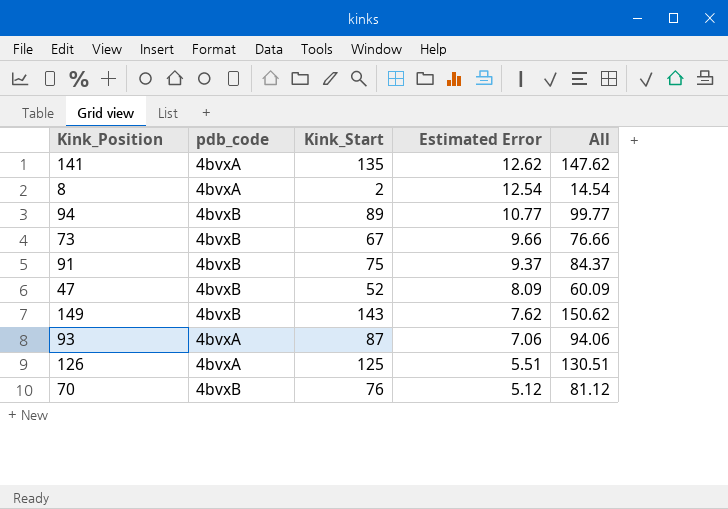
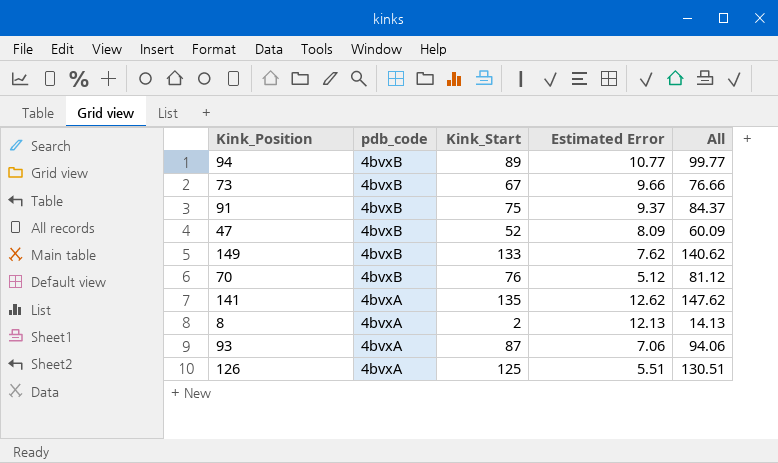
row order: Estimated Error descending -> pdb_code descending
149 | Kink_Start: 143 -> 133
149 | All: 150.62 -> 140.62
8 | Estimated Error: 12.54 -> 12.13
8 | All: 14.54 -> 14.13

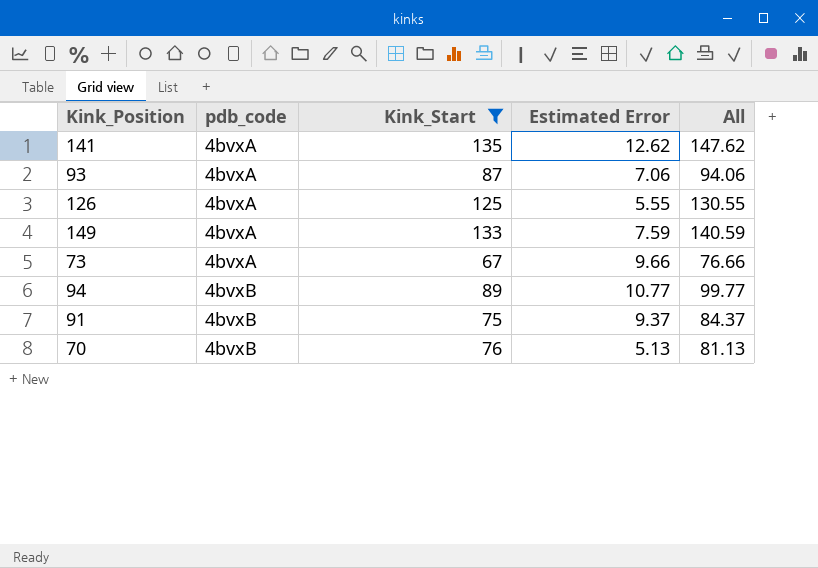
filter: none -> Kink_Start >= 67
row order: pdb_code descending -> pdb_code ascending
126 | Estimated Error: 5.51 -> 5.55
126 | All: 130.51 -> 130.55
149 | pdb_code: 4bvxB -> 4bvxA
149 | Estimated Error: 7.62 -> 7.59
149 | All: 140.62 -> 140.59
73 | pdb_code: 4bvxB -> 4bvxA
70 | Estimated Error: 5.12 -> 5.13
70 | All: 81.12 -> 81.13

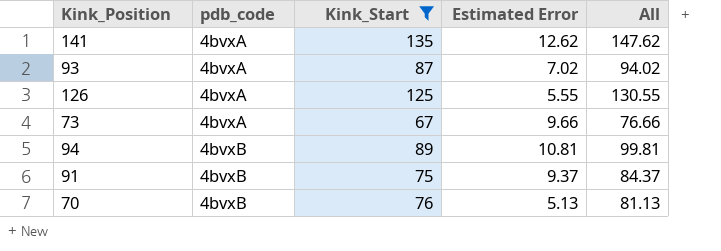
row 149: 4bvxA | 133 | 7.59 | 140.59 -> none
93 | Estimated Error: 7.06 -> 7.02
93 | All: 94.06 -> 94.02
94 | Estimated Error: 10.77 -> 10.81
94 | All: 99.77 -> 99.81

